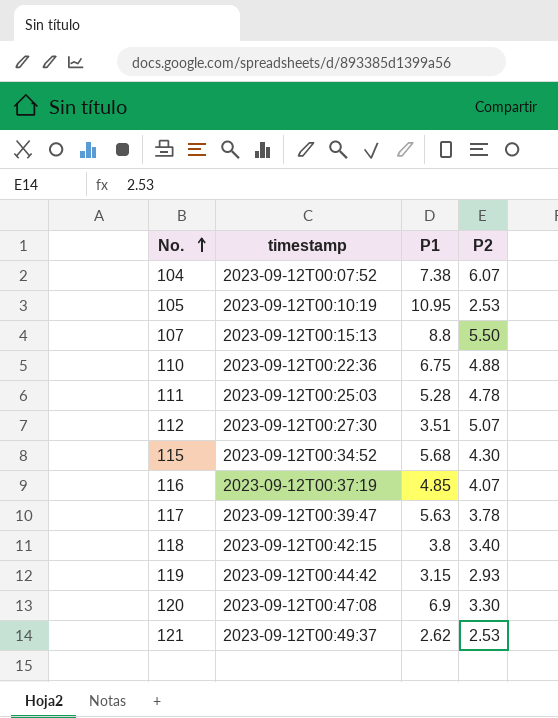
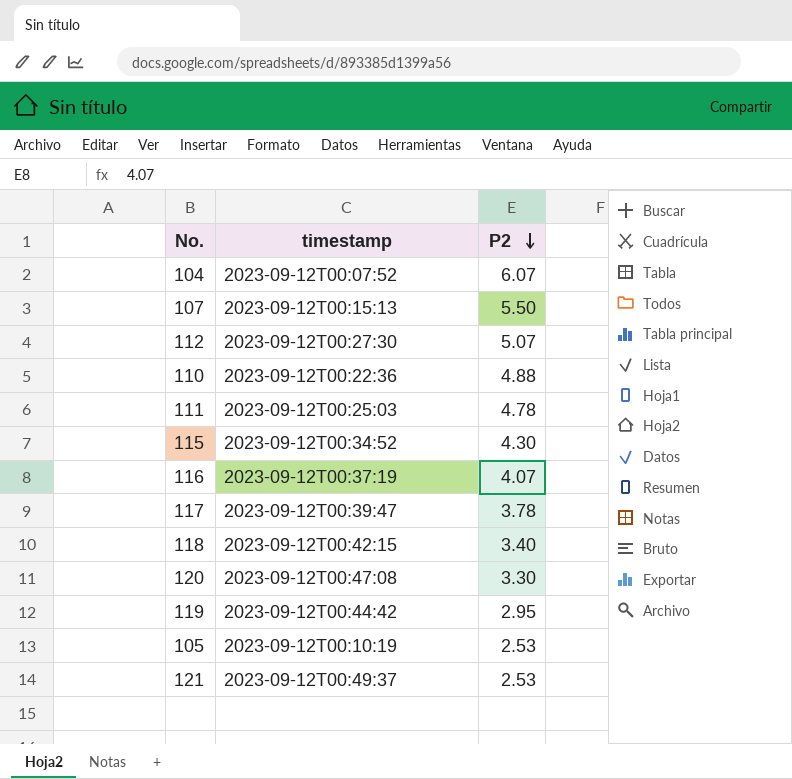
row order: No. ascending -> P2 descending
column P1 | position: 3 -> none
119 | P2: 2.93 -> 2.95

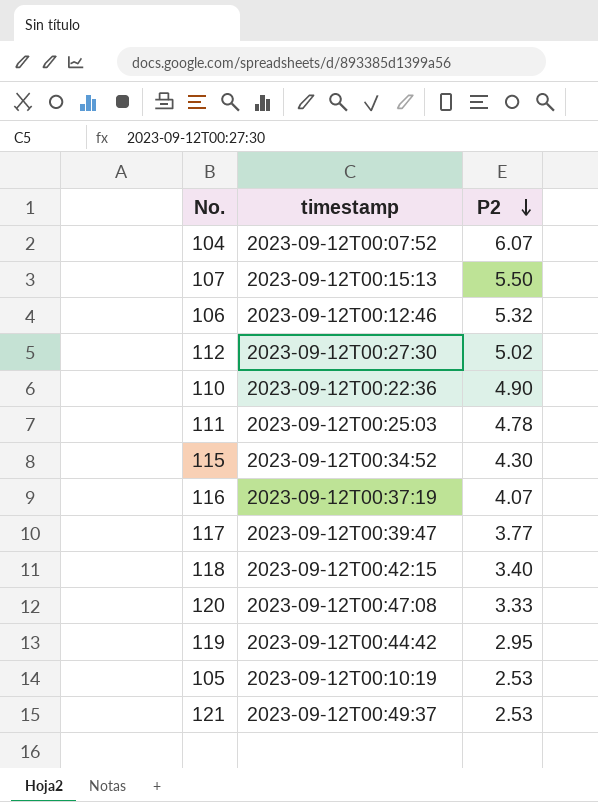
row 106: none -> 2023-09-12T00:12:46 | 5.32
112 | P2: 5.07 -> 5.02
110 | P2: 4.88 -> 4.90
117 | P2: 3.78 -> 3.77
120 | P2: 3.30 -> 3.33

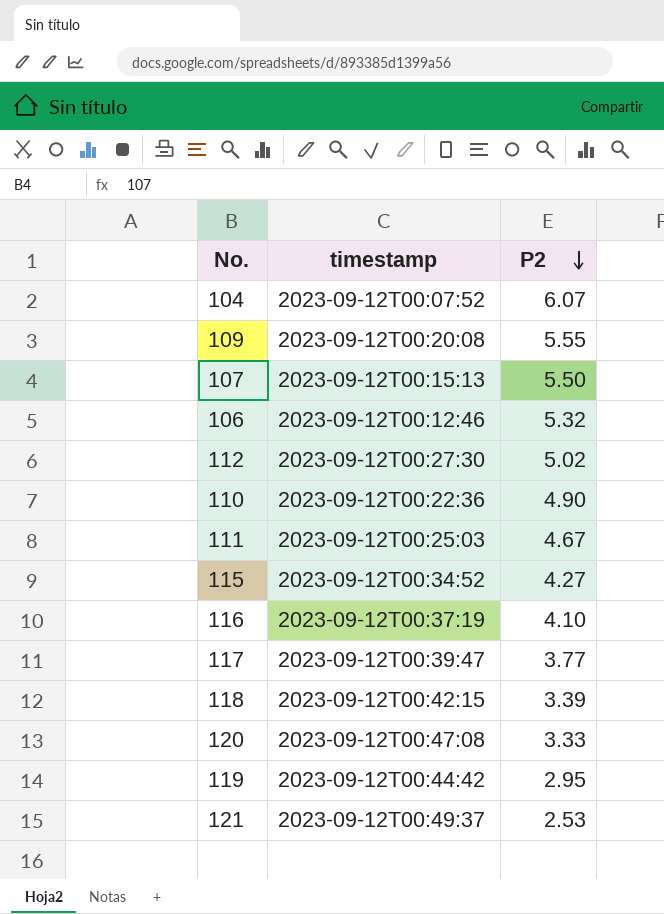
row 105: 2023-09-12T00:10:19 | 2.53 -> none
row 109: none -> 2023-09-12T00:20:08 | 5.55
111 | P2: 4.78 -> 4.67
115 | P2: 4.30 -> 4.27
116 | P2: 4.07 -> 4.10
118 | P2: 3.40 -> 3.39

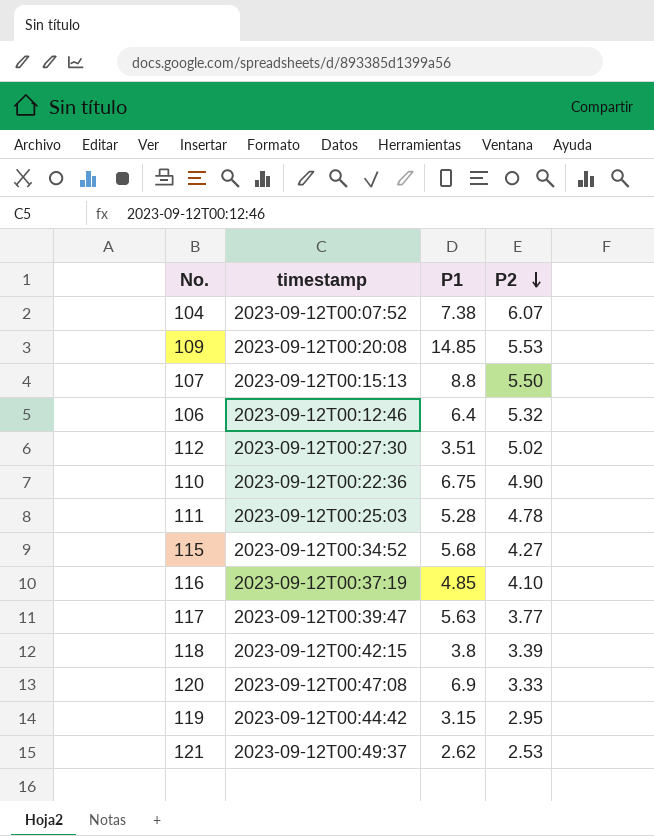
column P1 | position: none -> 3
109 | P2: 5.55 -> 5.53
111 | P2: 4.67 -> 4.78

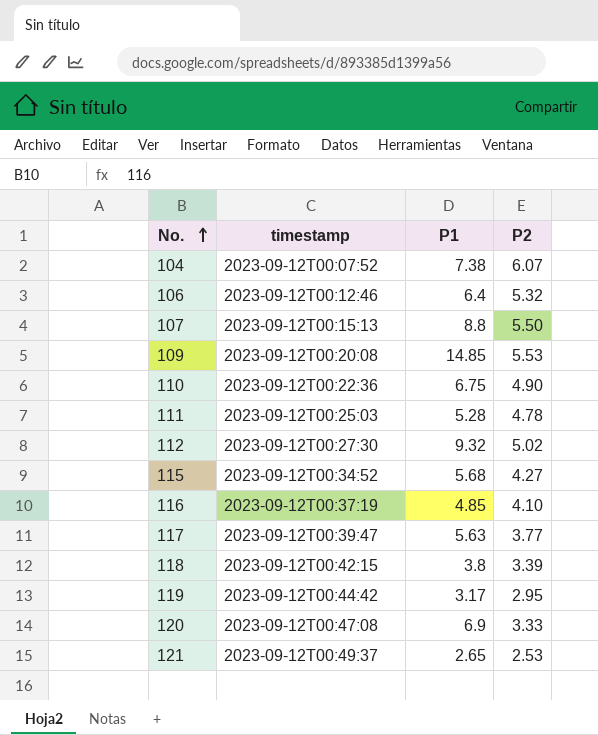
row order: P2 descending -> No. ascending
112 | P1: 3.51 -> 9.32
119 | P1: 3.15 -> 3.17
121 | P1: 2.62 -> 2.65

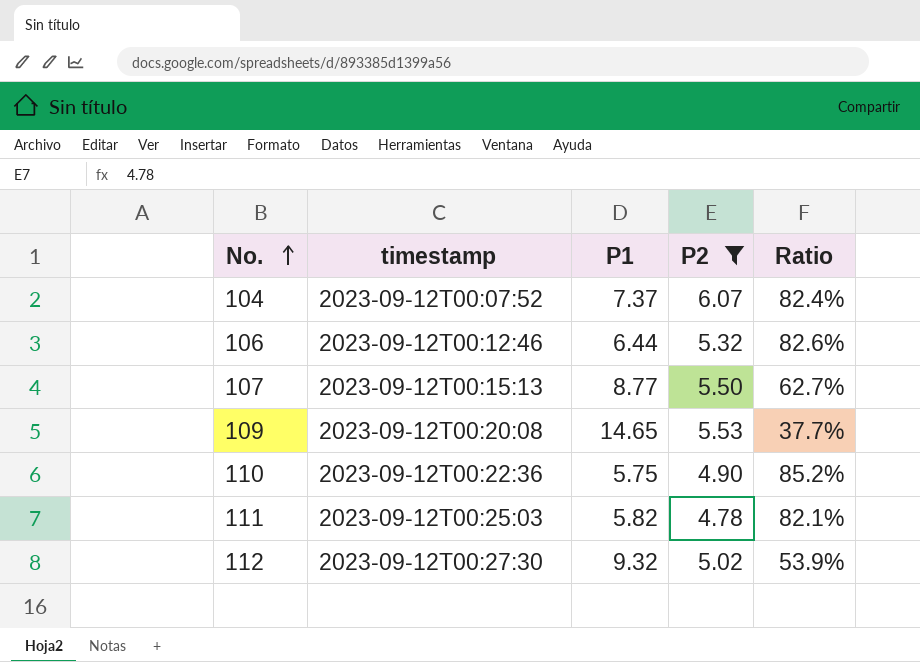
filter: none -> P2 >= 4.78
column Ratio | formula: none -> [P2] / [P1]
104 | P1: 7.38 -> 7.37
106 | P1: 6.4 -> 6.44
107 | P1: 8.8 -> 8.77
109 | P1: 14.85 -> 14.65
110 | P1: 6.75 -> 5.75
111 | P1: 5.28 -> 5.82

